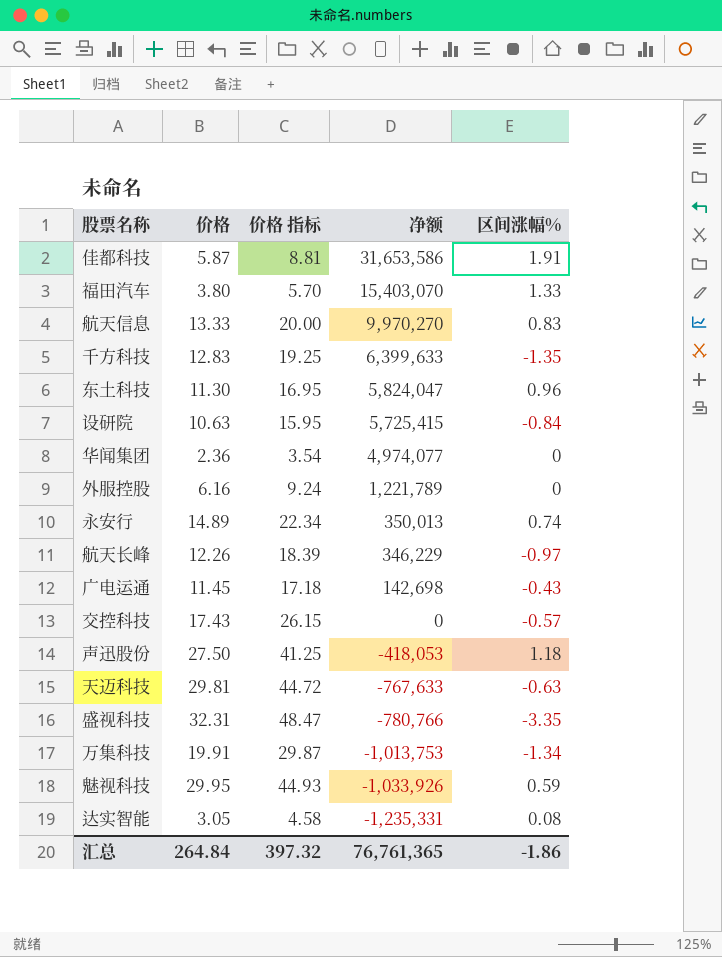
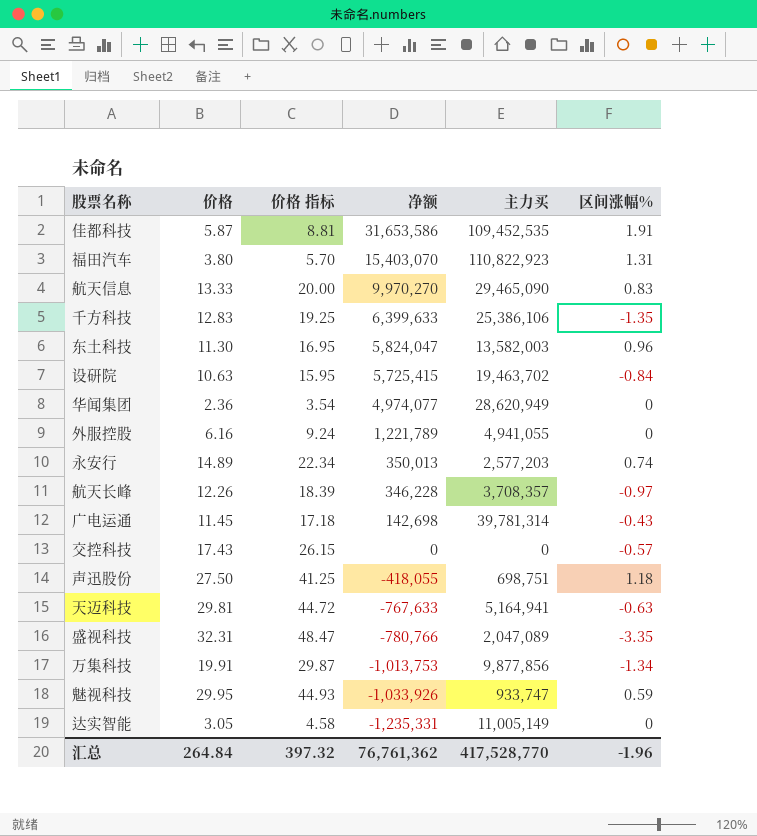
column 主力买 | position: none -> 5
福田汽车 | 区间涨幅%: 1.33 -> 1.31
航天长峰 | 净额: 346,229 -> 346,228
声迅股份 | 净额: -418,053 -> -418,055
达实智能 | 区间涨幅%: 0.08 -> 0
汇总 | 净额: 76,761,365 -> 76,761,362
汇总 | 区间涨幅%: -1.86 -> -1.96

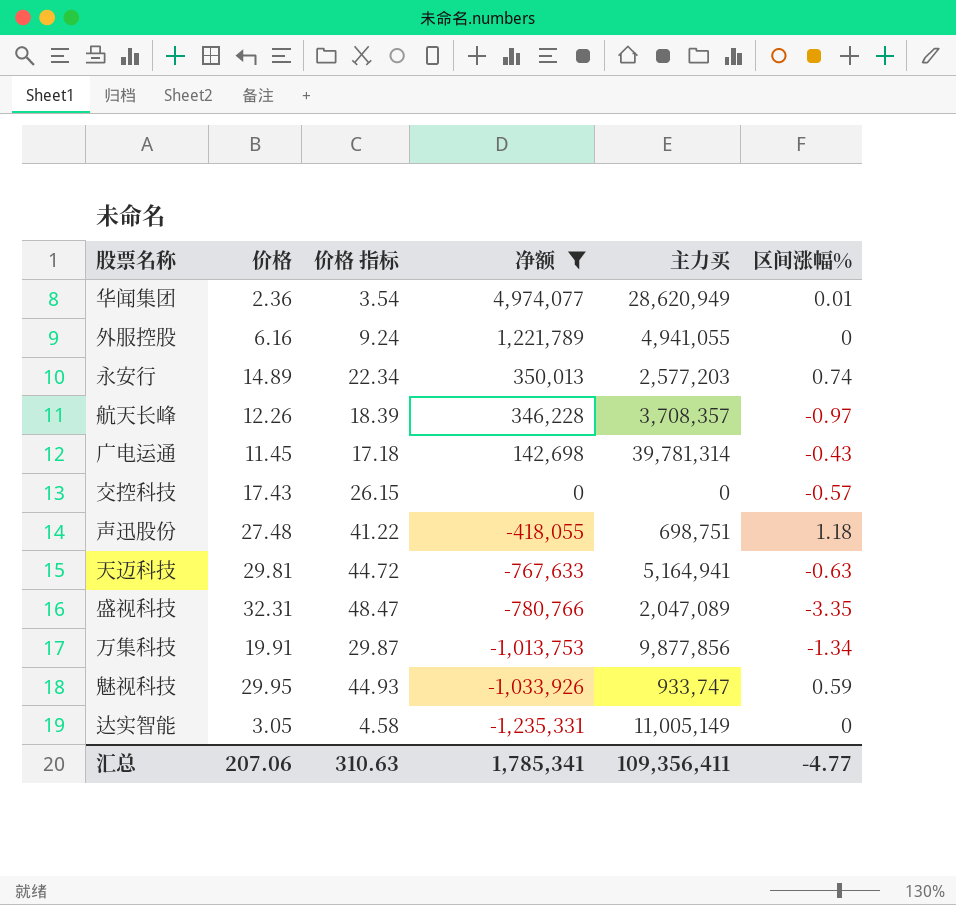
filter: none -> 净额 <= 4,974,077
华闻集团 | 区间涨幅%: 0 -> 0.01
声迅股份 | 价格: 27.50 -> 27.48
声迅股份 | 价格 指标: 41.25 -> 41.22
汇总 | 价格: 264.84 -> 207.06
汇总 | 价格 指标: 397.32 -> 310.63
汇总 | 净额: 76,761,362 -> 1,785,341
汇总 | 主力买: 417,528,770 -> 109,356,411
汇总 | 区间涨幅%: -1.96 -> -4.77

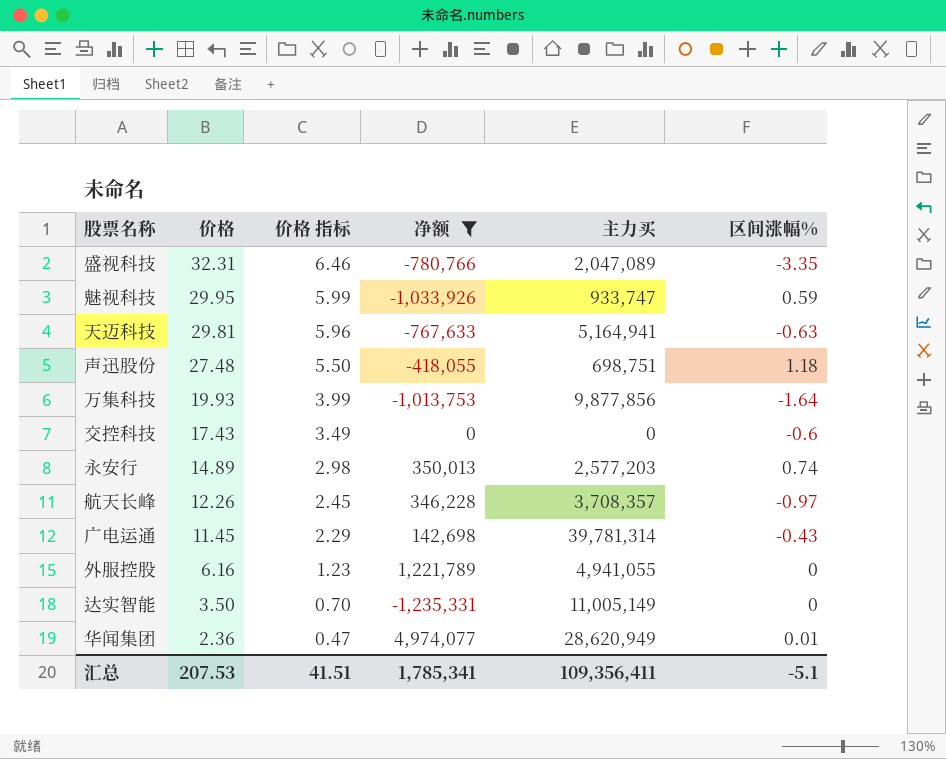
row order: 净额 descending -> 价格 descending
column 价格 指标 | formula: [价格] * 1.5 -> [价格] * 0.2
万集科技 | 价格: 19.91 -> 19.93
万集科技 | 区间涨幅%: -1.34 -> -1.64
交控科技 | 区间涨幅%: -0.57 -> -0.6
达实智能 | 价格: 3.05 -> 3.50
汇总 | 价格: 207.06 -> 207.53
汇总 | 价格 指标: 310.63 -> 41.51
汇总 | 区间涨幅%: -4.77 -> -5.1

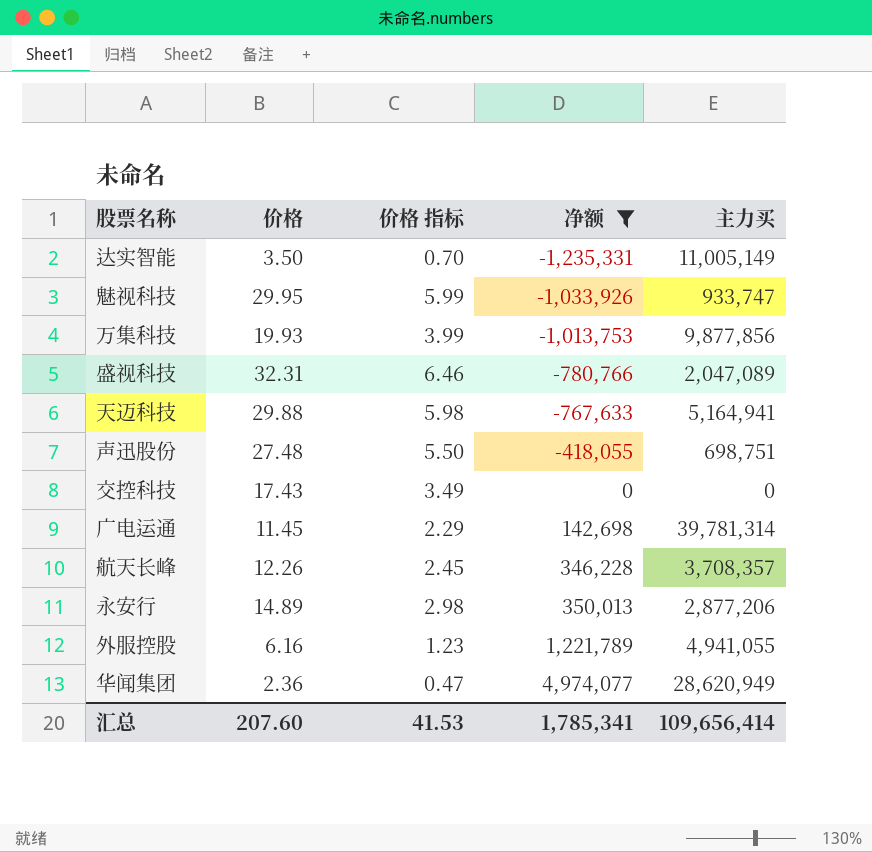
row order: 价格 descending -> 净额 ascending
column 区间涨幅% | position: 6 -> none
天迈科技 | 价格: 29.81 -> 29.88
天迈科技 | 价格 指标: 5.96 -> 5.98
永安行 | 主力买: 2,577,203 -> 2,877,206
汇总 | 价格: 207.53 -> 207.60
汇总 | 价格 指标: 41.51 -> 41.53
汇总 | 主力买: 109,356,411 -> 109,656,414

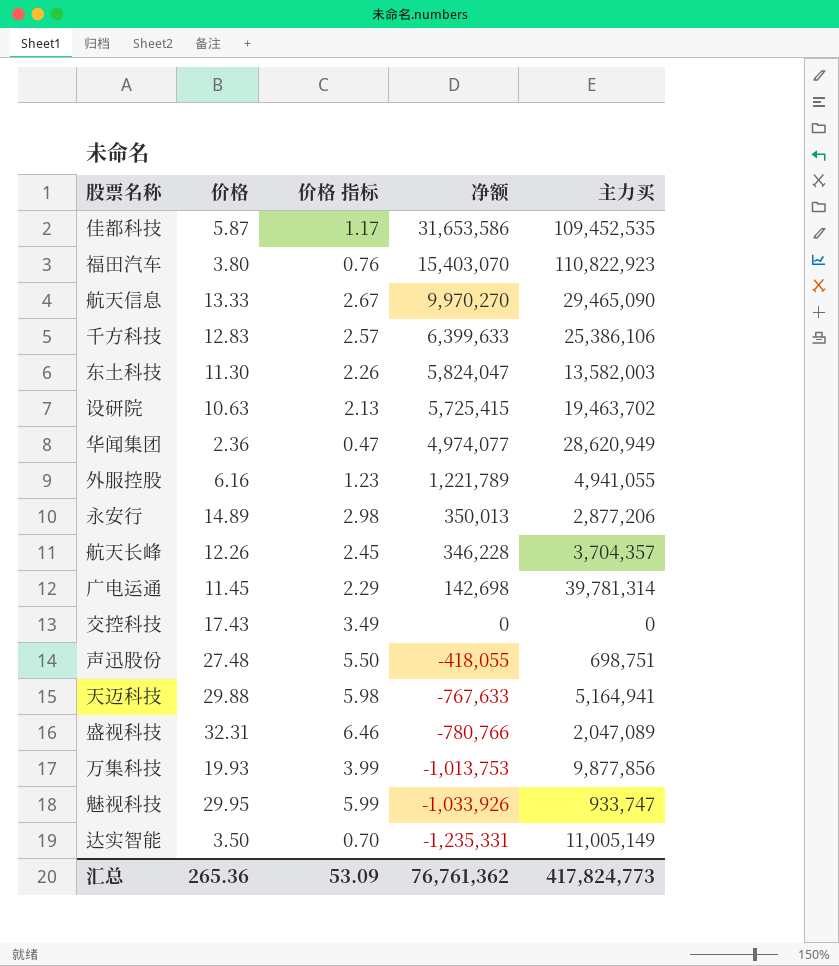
filter: 净额 <= 4,974,077 -> none
row order: 净额 ascending -> 净额 descending
航天长峰 | 主力买: 3,708,357 -> 3,704,357
汇总 | 价格: 207.60 -> 265.36
汇总 | 价格 指标: 41.53 -> 53.09
汇总 | 净额: 1,785,341 -> 76,761,362
汇总 | 主力买: 109,656,414 -> 417,824,773

